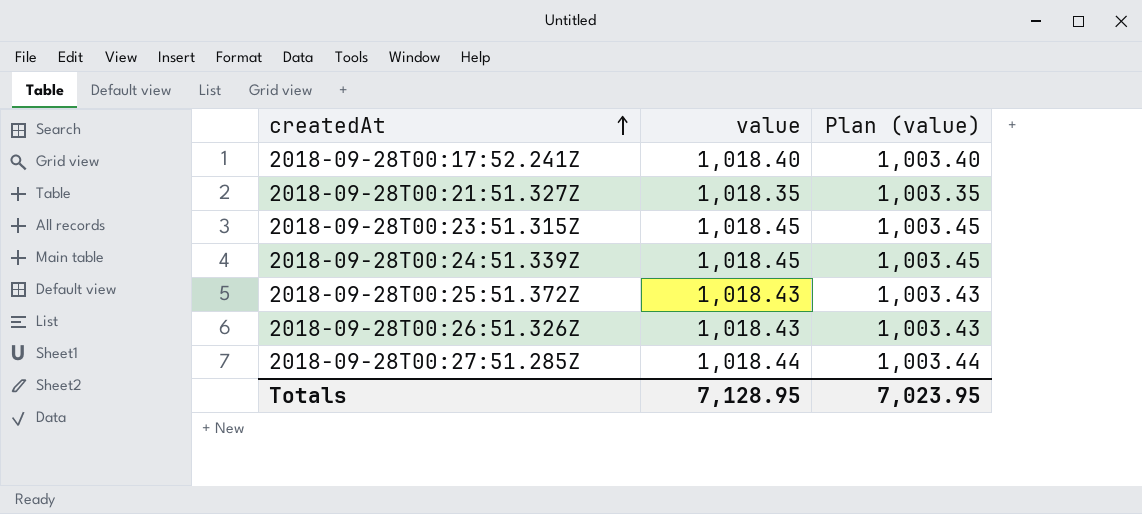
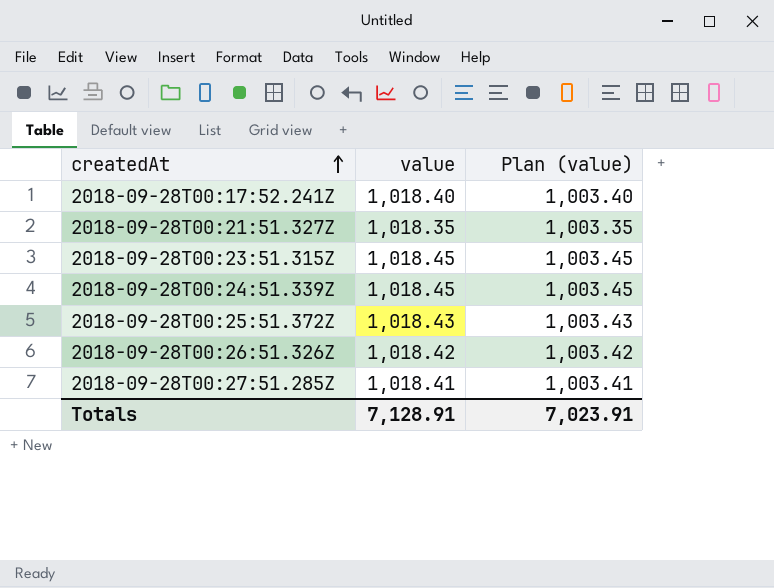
2018-09-28T00:26:51.326Z | value: 1,018.43 -> 1,018.42
2018-09-28T00:26:51.326Z | Plan (value): 1,003.43 -> 1,003.42
2018-09-28T00:27:51.285Z | value: 1,018.44 -> 1,018.41
2018-09-28T00:27:51.285Z | Plan (value): 1,003.44 -> 1,003.41
Totals | value: 7,128.95 -> 7,128.91
Totals | Plan (value): 7,023.95 -> 7,023.91

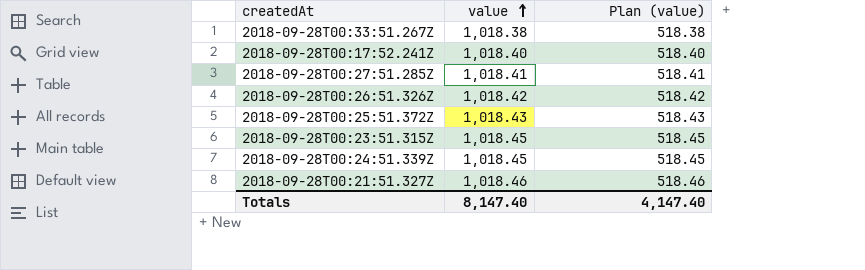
row order: createdAt ascending -> value ascending
column Plan (value) | formula: [value] - 15 -> [value] - 500
row 2018-09-28T00:33:51.267Z: none -> 1,018.38 | 518.38
2018-09-28T00:21:51.327Z | value: 1,018.35 -> 1,018.46
Totals | value: 7,128.91 -> 8,147.40
Totals | Plan (value): 7,023.91 -> 4,147.40

